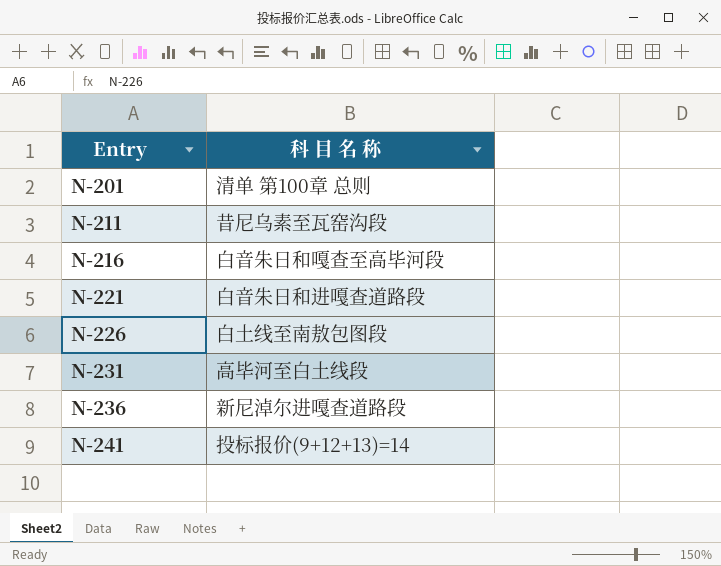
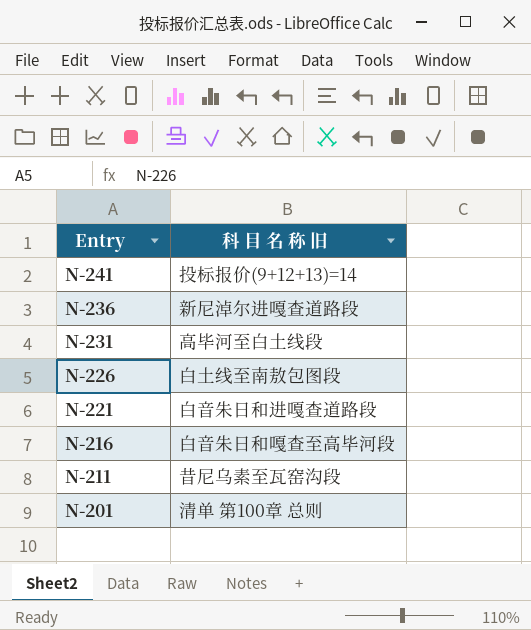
row order: Entry ascending -> Entry descending
column name: 科 目 名 称 -> 科 目 名 称 旧

